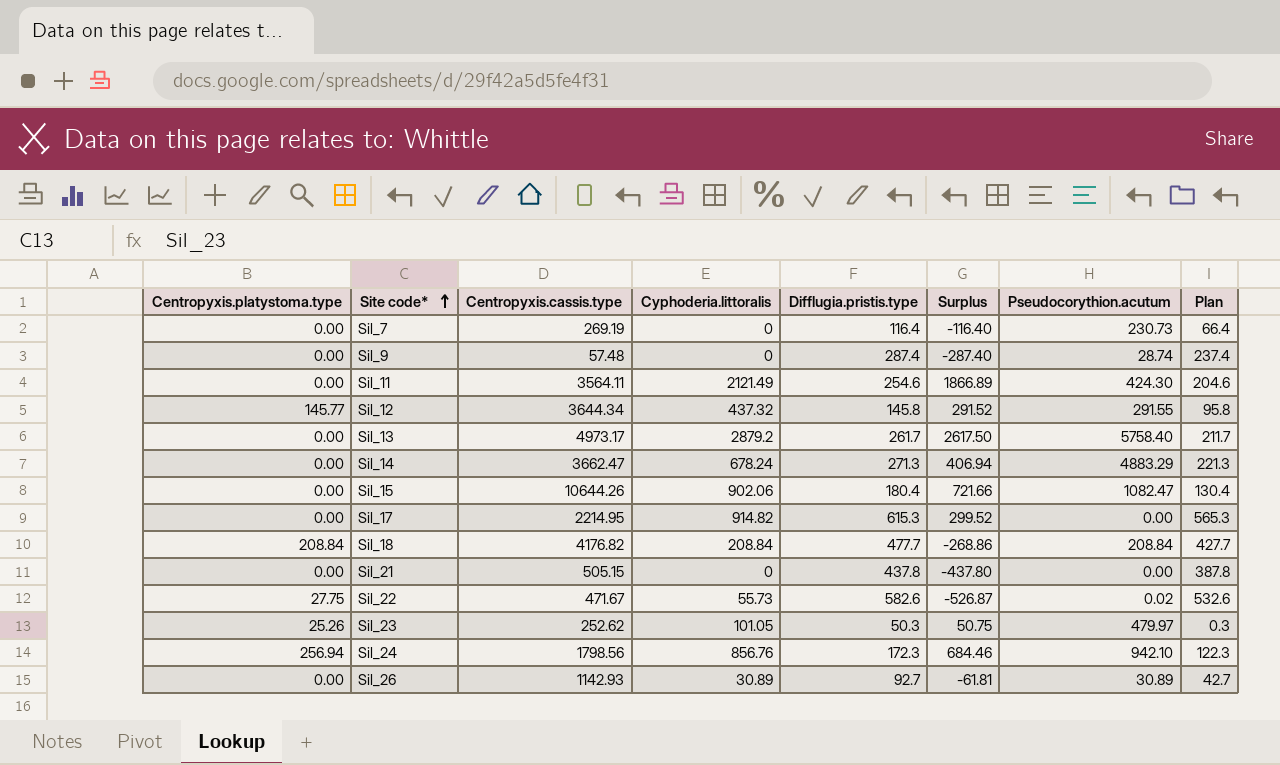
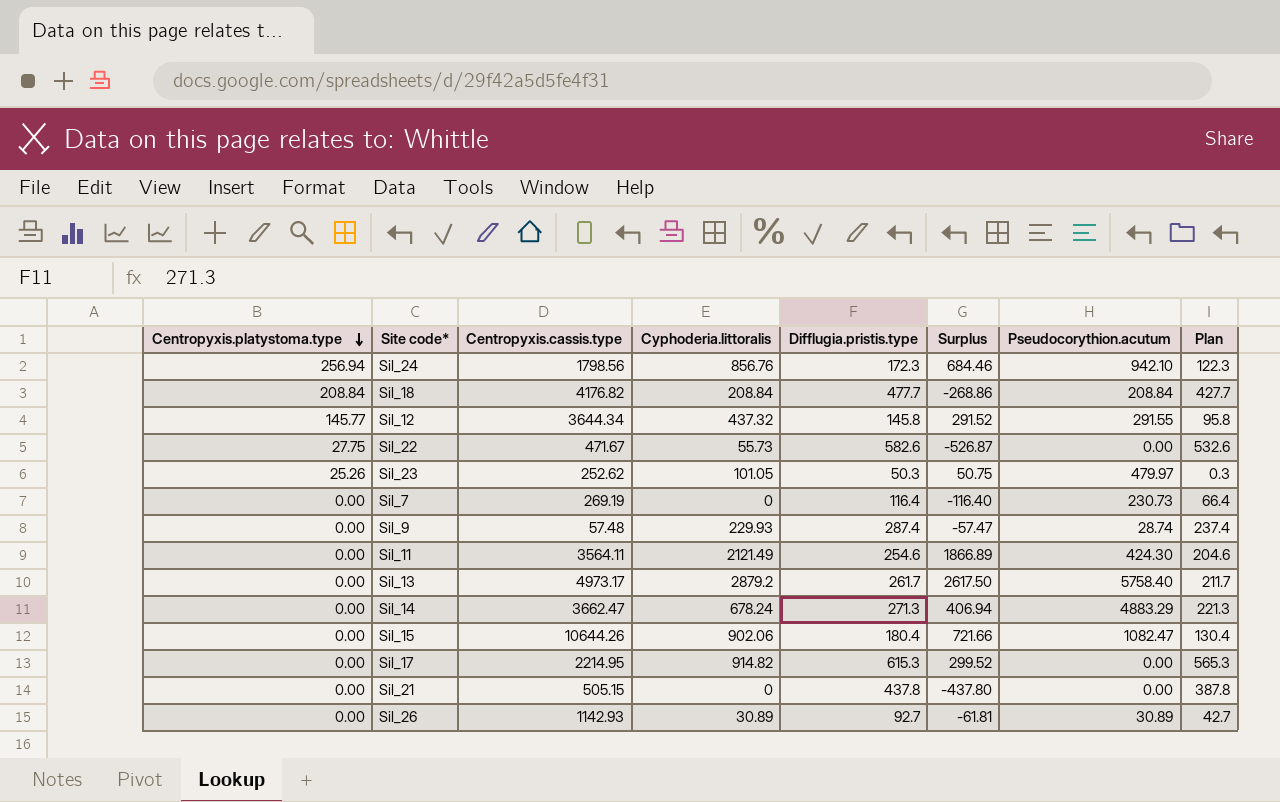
row order: Site code* ascending -> Centropyxis.platystoma.type descending
Sil_22 | Pseudocorythion.acutum: 0.02 -> 0.00
Sil_9 | Cyphoderia.littoralis: 0 -> 229.93
Sil_9 | Surplus: -287.40 -> -57.47

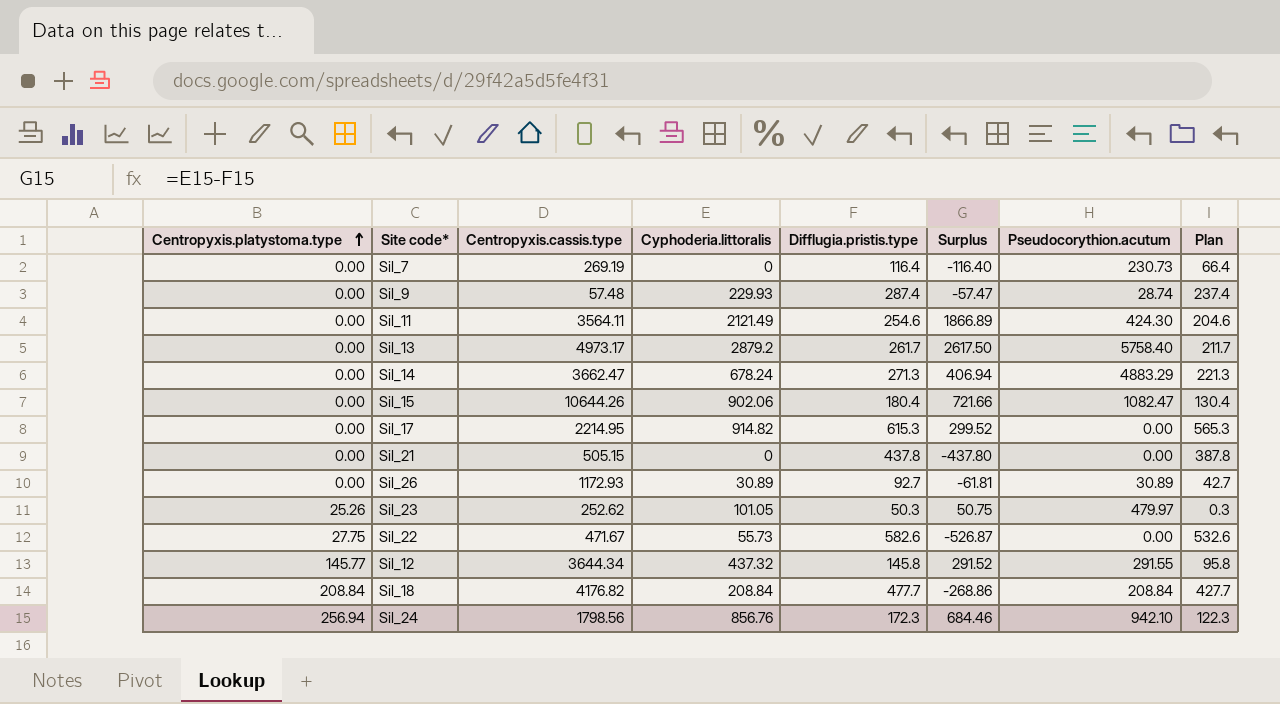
row order: Centropyxis.platystoma.type descending -> Centropyxis.platystoma.type ascending
Sil_26 | Centropyxis.cassis.type: 1142.93 -> 1172.93

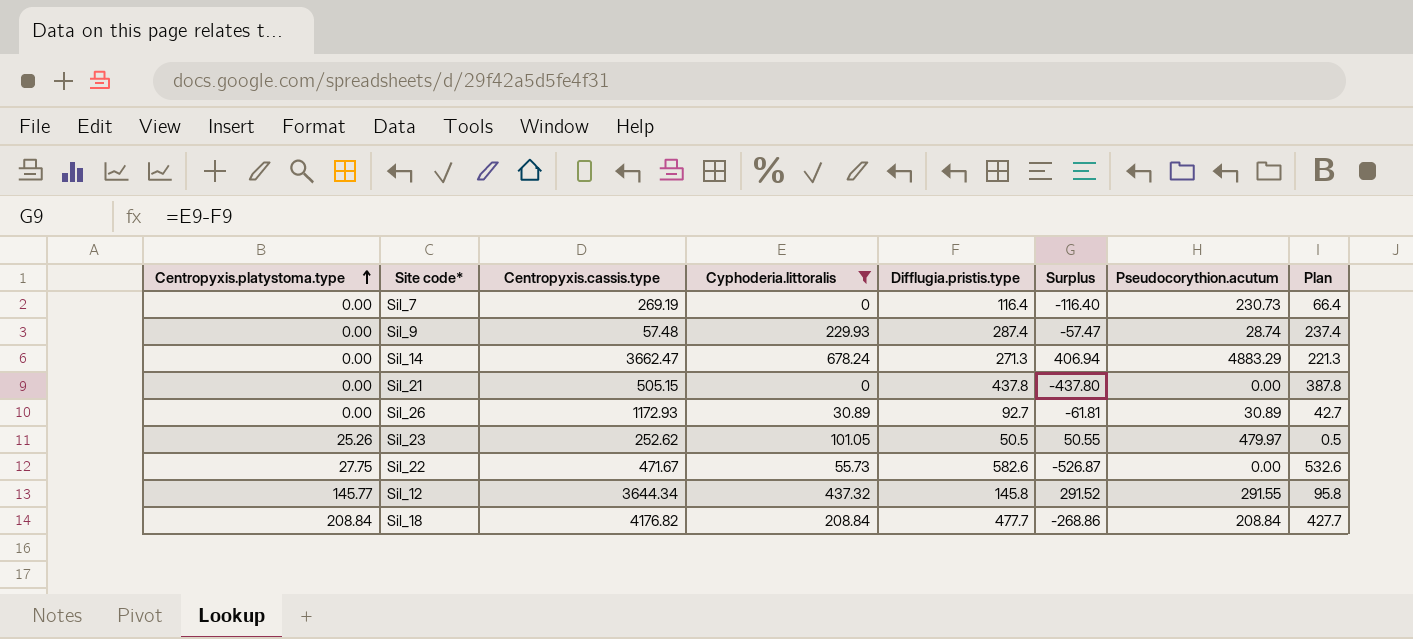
filter: none -> Cyphoderia.littoralis <= 678.24
Sil_23 | Difflugia.pristis.type: 50.3 -> 50.5
Sil_23 | Surplus: 50.75 -> 50.55
Sil_23 | Plan: 0.3 -> 0.5

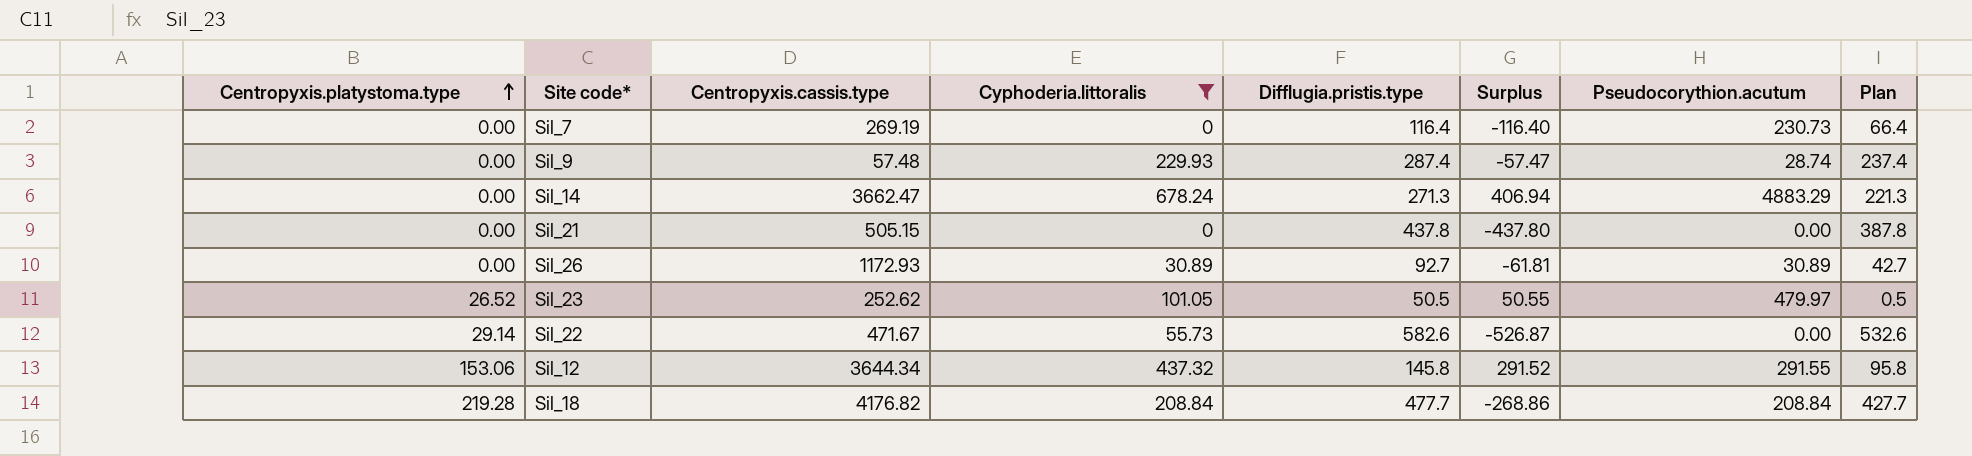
Sil_23 | Centropyxis.platystoma.type: 25.26 -> 26.52
Sil_22 | Centropyxis.platystoma.type: 27.75 -> 29.14
Sil_12 | Centropyxis.platystoma.type: 145.77 -> 153.06
Sil_18 | Centropyxis.platystoma.type: 208.84 -> 219.28

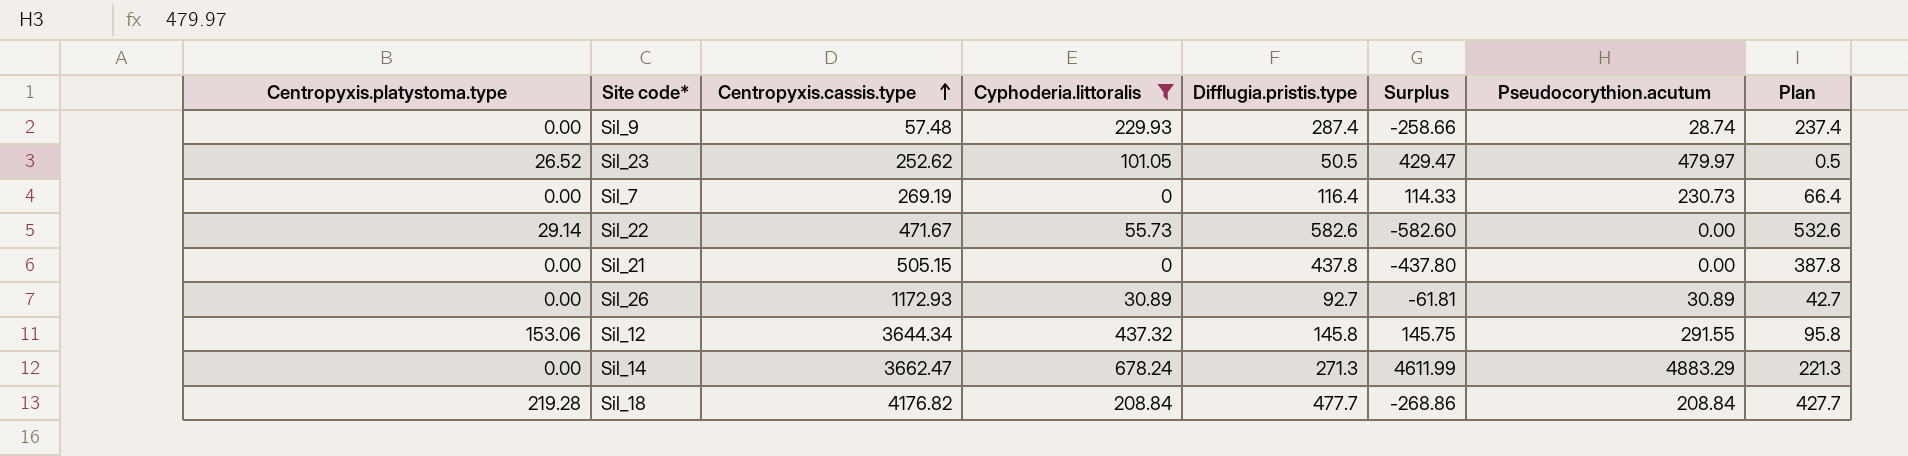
row order: Centropyxis.platystoma.type ascending -> Centropyxis.cassis.type ascending
column Surplus | formula: [Cyphoderia.littoralis] - [Difflugia.pristis.type] -> [Pseudocorythion.acutum] - [Difflugia.pristis.type]

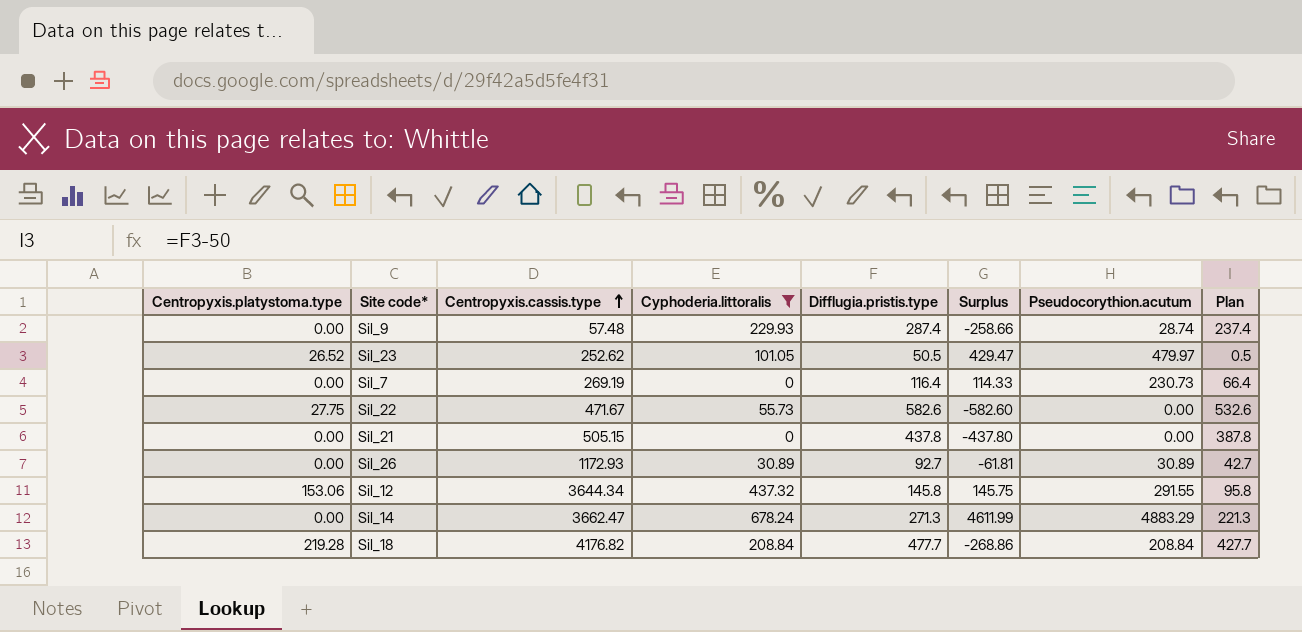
Sil_22 | Centropyxis.platystoma.type: 29.14 -> 27.75

